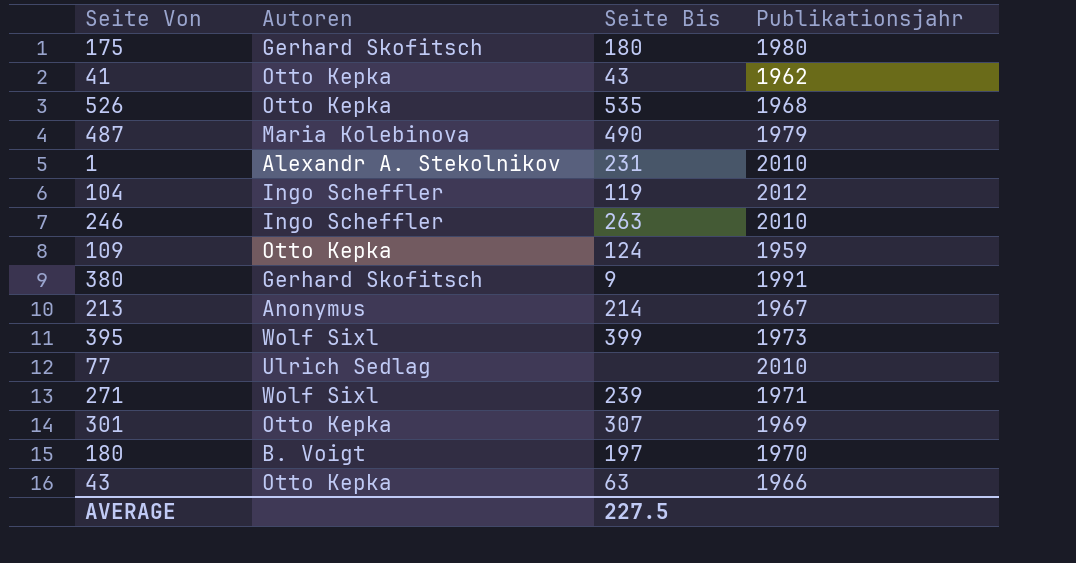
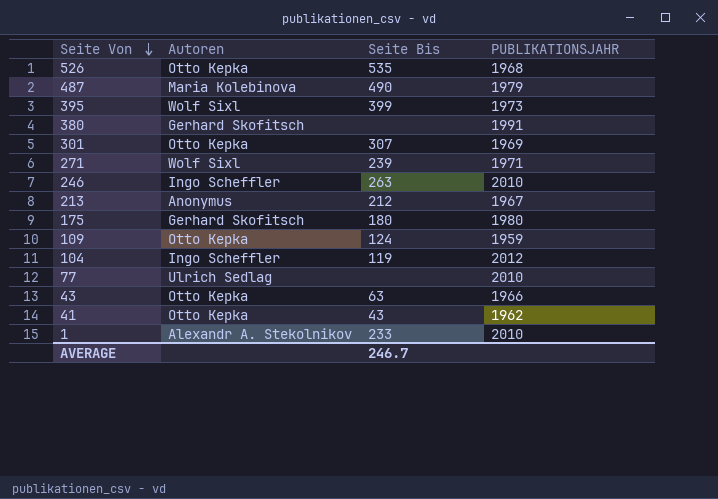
row order: none -> Seite Von descending
column name: Publikationsjahr -> PUBLIKATIONSJAHR
row 180: B. Voigt | 197 | 1970 -> none
380 | Seite Bis: 9 -> none
213 | Seite Bis: 214 -> 212
1 | Seite Bis: 231 -> 233
AVERAGE | Seite Bis: 227.5 -> 246.7

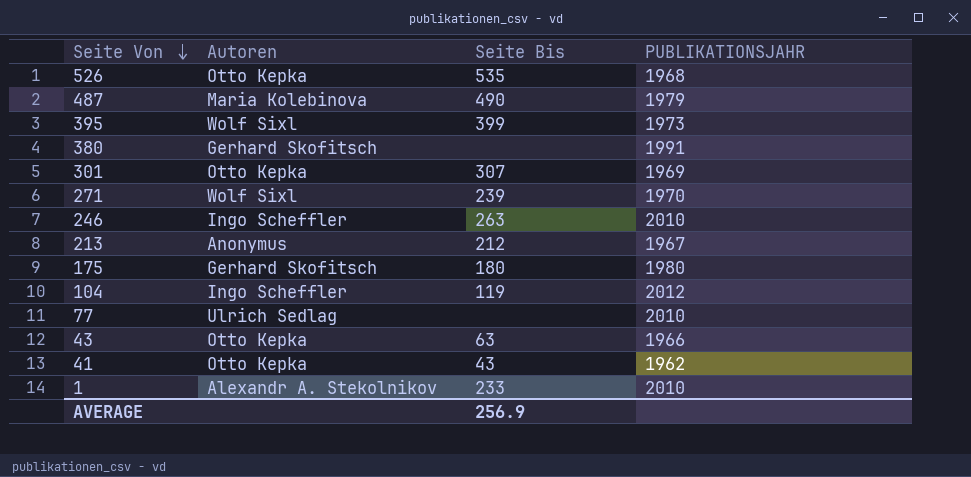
row 109: Otto Kepka | 124 | 1959 -> none
271 | PUBLIKATIONSJAHR: 1971 -> 1970
AVERAGE | Seite Bis: 246.7 -> 256.9

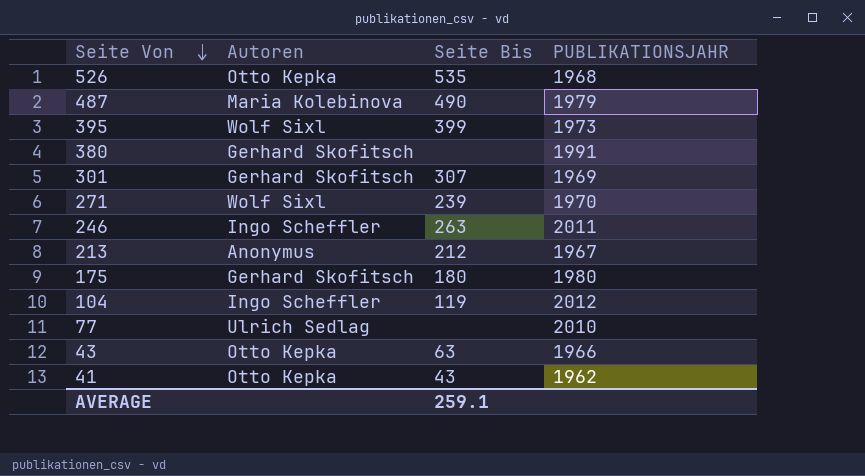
row 1: Alexandr A. Stekolnikov | 233 | 2010 -> none
301 | Autoren: Otto Kepka -> Gerhard Skofitsch
246 | PUBLIKATIONSJAHR: 2010 -> 2011
AVERAGE | Seite Bis: 256.9 -> 259.1

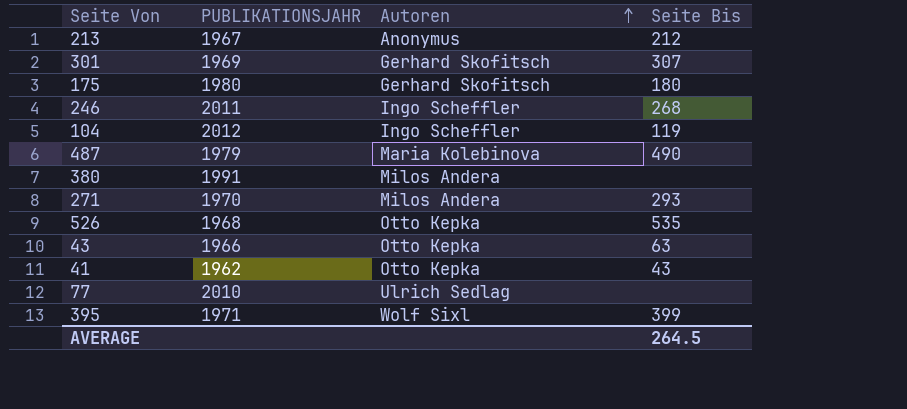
row order: Seite Von descending -> Autoren ascending
column PUBLIKATIONSJAHR | position: 4 -> 2
246 | Seite Bis: 263 -> 268
380 | Autoren: Gerhard Skofitsch -> Milos Andera
271 | Autoren: Wolf Sixl -> Milos Andera
271 | Seite Bis: 239 -> 293
395 | PUBLIKATIONSJAHR: 1973 -> 1971
AVERAGE | Seite Bis: 259.1 -> 264.5

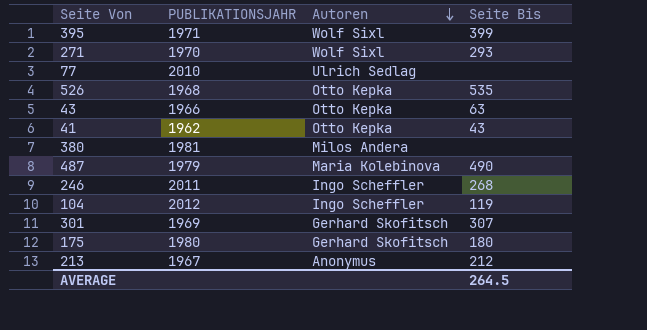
row order: Autoren ascending -> Autoren descending
271 | Autoren: Milos Andera -> Wolf Sixl
380 | PUBLIKATIONSJAHR: 1991 -> 1981

